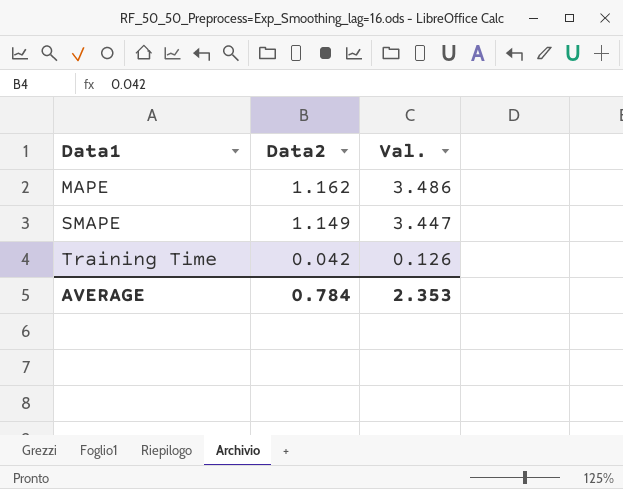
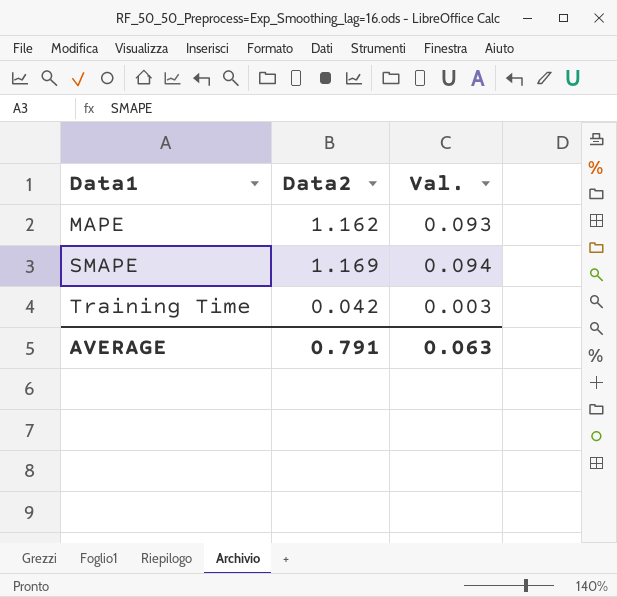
column Val. | formula: [Data2] * 3 -> [Data2] * 0.08
SMAPE | Data2: 1.149 -> 1.169
AVERAGE | Data2: 0.784 -> 0.791
AVERAGE | Val.: 2.353 -> 0.063

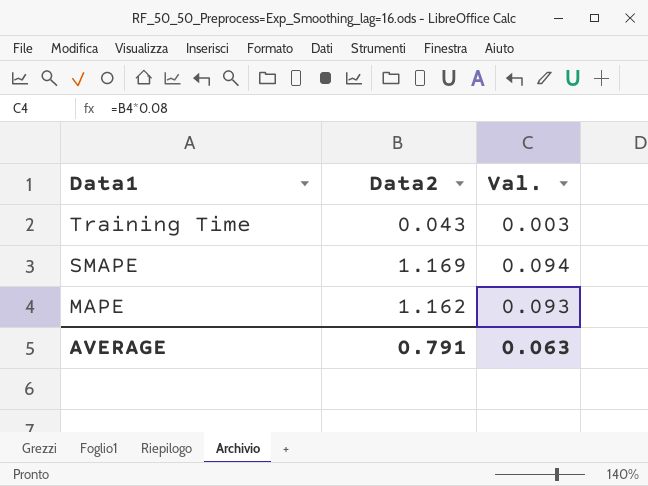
row order: Data1 ascending -> Data1 descending
Training Time | Data2: 0.042 -> 0.043

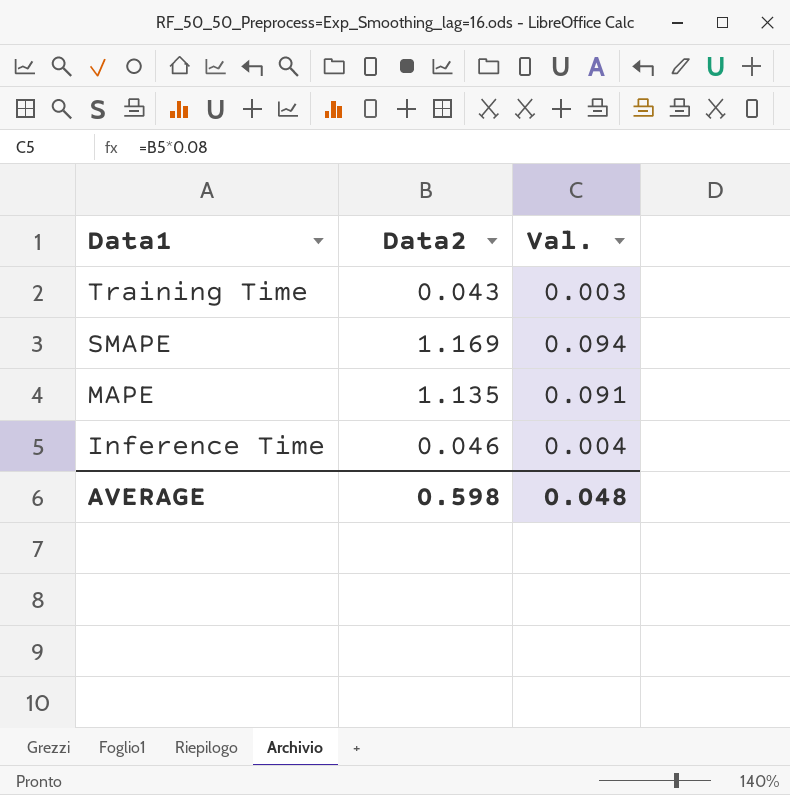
MAPE | Data2: 1.162 -> 1.135
MAPE | Val.: 0.093 -> 0.091
row Inference Time: none -> 0.046 | 0.004
AVERAGE | Data2: 0.791 -> 0.598
AVERAGE | Val.: 0.063 -> 0.048

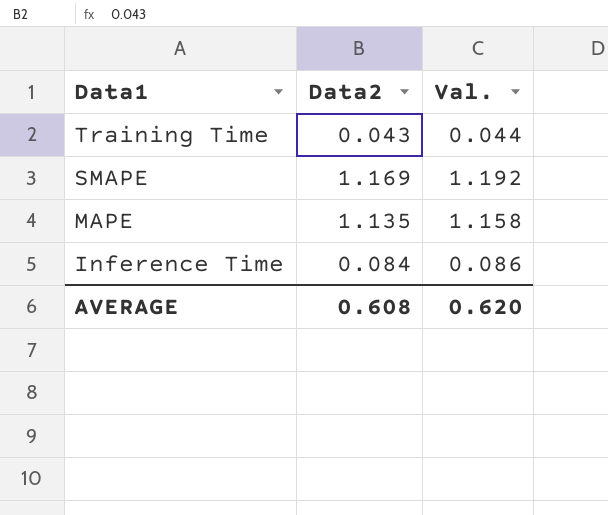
column Val. | formula: [Data2] * 0.08 -> [Data2] * 1.02
Inference Time | Data2: 0.046 -> 0.084
AVERAGE | Data2: 0.598 -> 0.608
AVERAGE | Val.: 0.048 -> 0.620

